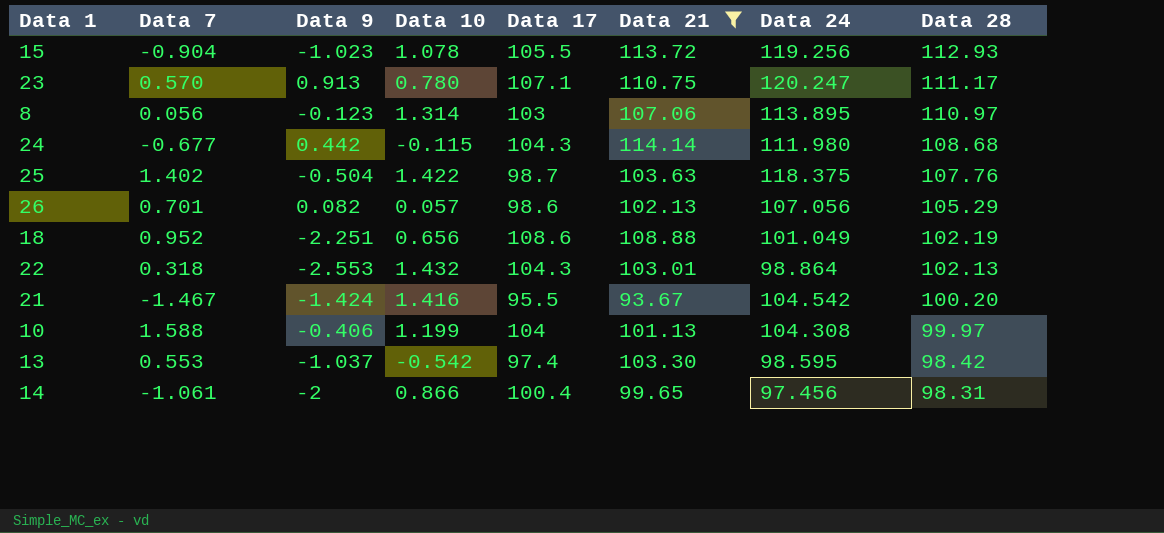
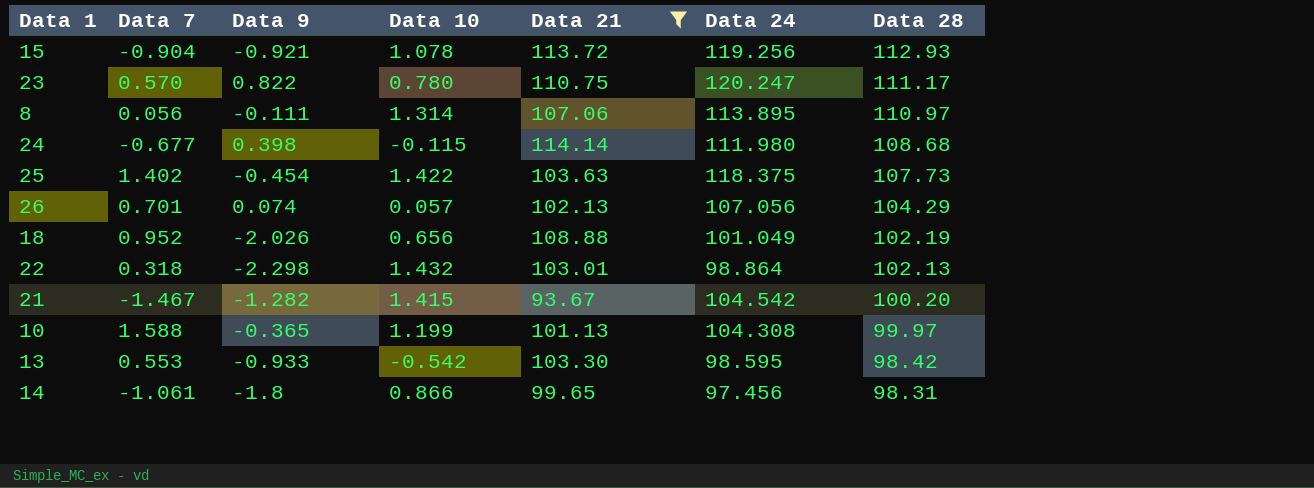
column Data 17 | position: 5 -> none
15 | Data 9: -1.023 -> -0.921
23 | Data 9: 0.913 -> 0.822
8 | Data 9: -0.123 -> -0.111
24 | Data 9: 0.442 -> 0.398
25 | Data 9: -0.504 -> -0.454
25 | Data 28: 107.76 -> 107.73
26 | Data 9: 0.082 -> 0.074
26 | Data 28: 105.29 -> 104.29
18 | Data 9: -2.251 -> -2.026
22 | Data 9: -2.553 -> -2.298
21 | Data 9: -1.424 -> -1.282
21 | Data 10: 1.416 -> 1.415
10 | Data 9: -0.406 -> -0.365
13 | Data 9: -1.037 -> -0.933
14 | Data 9: -2 -> -1.8

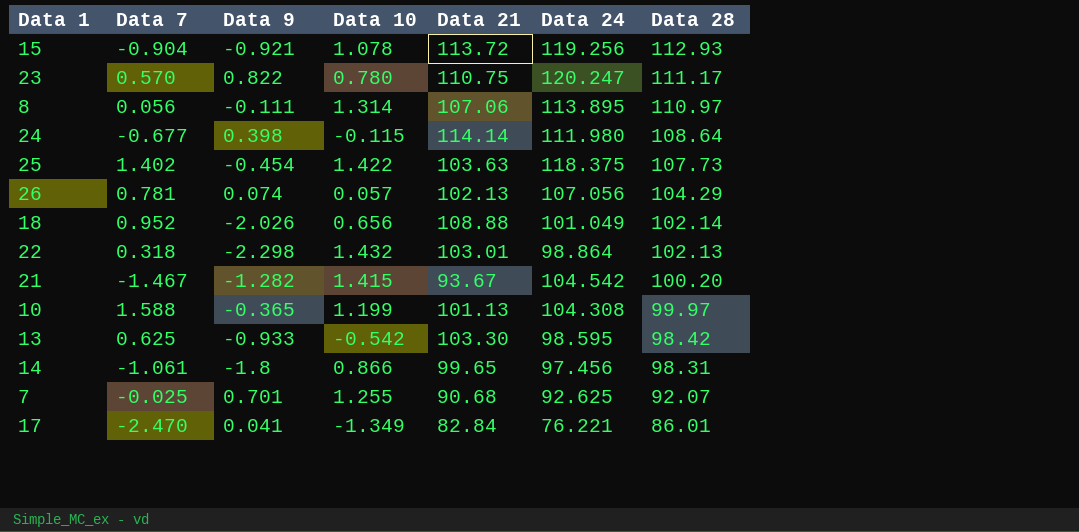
filter: Data 21 >= 93.67 -> none
24 | Data 28: 108.68 -> 108.64
26 | Data 7: 0.701 -> 0.781
18 | Data 28: 102.19 -> 102.14
13 | Data 7: 0.553 -> 0.625

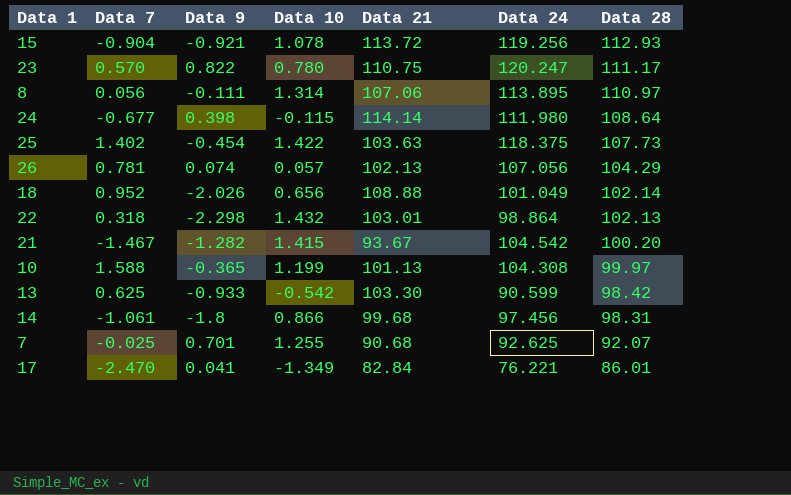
13 | Data 24: 98.595 -> 90.599
14 | Data 21: 99.65 -> 99.68

